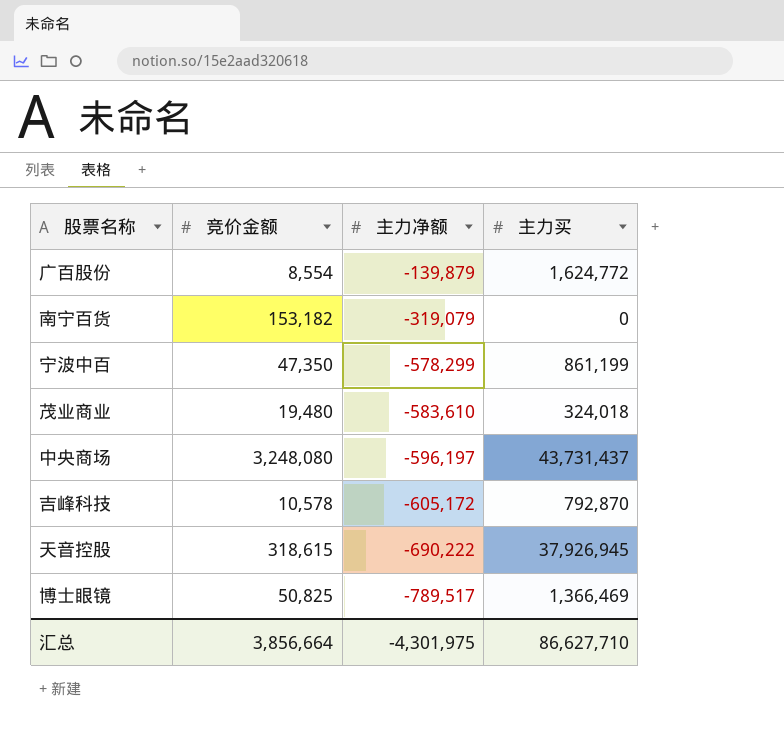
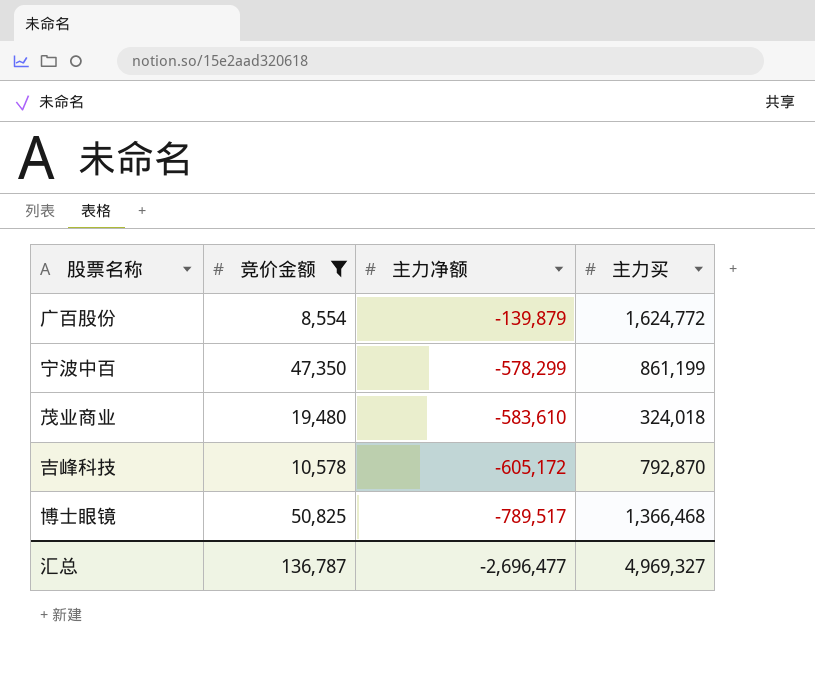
filter: none -> 竞价金额 <= 50,825
博士眼镜 | 主力买: 1,366,469 -> 1,366,468
汇总 | 竞价金额: 3,856,664 -> 136,787
汇总 | 主力净额: -4,301,975 -> -2,696,477
汇总 | 主力买: 86,627,710 -> 4,969,327

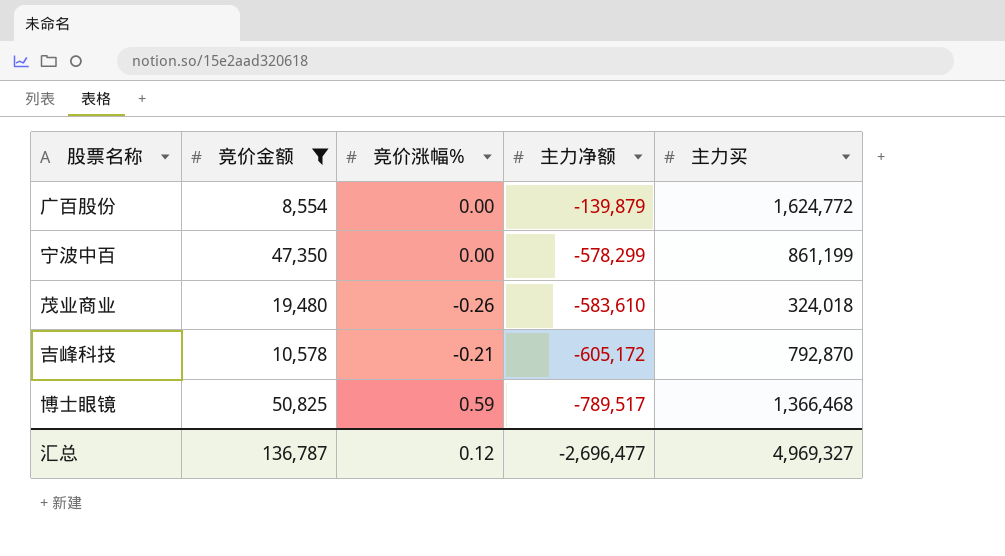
column 竞价涨幅% | position: none -> 3

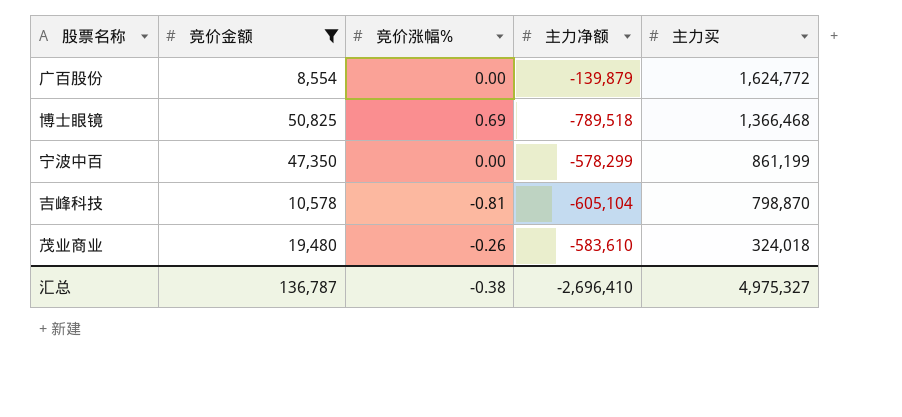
row order: 主力净额 descending -> 主力买 descending
博士眼镜 | 竞价涨幅%: 0.59 -> 0.69
博士眼镜 | 主力净额: -789,517 -> -789,518
吉峰科技 | 竞价涨幅%: -0.21 -> -0.81
吉峰科技 | 主力净额: -605,172 -> -605,104
吉峰科技 | 主力买: 792,870 -> 798,870
汇总 | 竞价涨幅%: 0.12 -> -0.38
汇总 | 主力净额: -2,696,477 -> -2,696,410
汇总 | 主力买: 4,969,327 -> 4,975,327

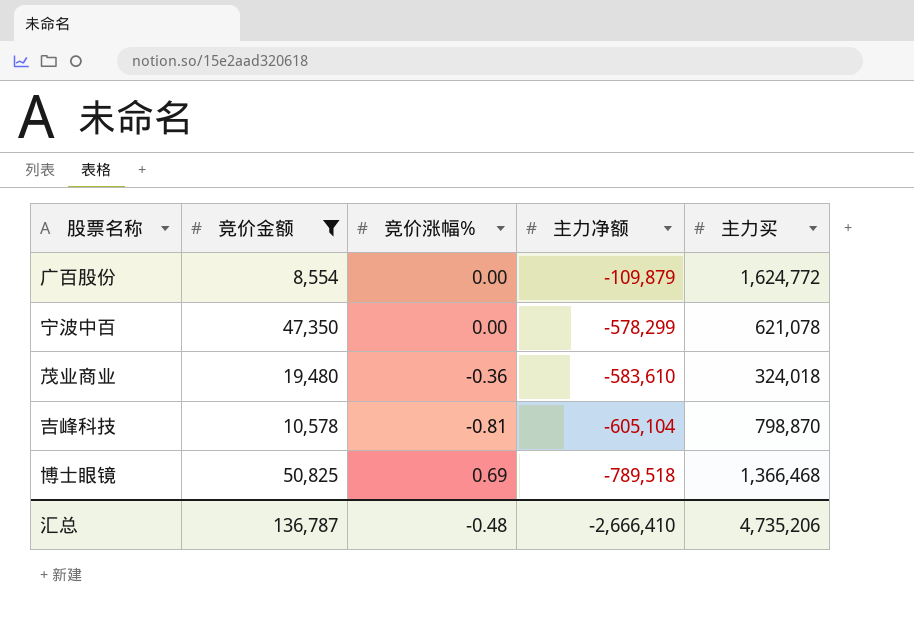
row order: 主力买 descending -> 主力净额 descending
广百股份 | 主力净额: -139,879 -> -109,879
宁波中百 | 主力买: 861,199 -> 621,078
茂业商业 | 竞价涨幅%: -0.26 -> -0.36
汇总 | 竞价涨幅%: -0.38 -> -0.48
汇总 | 主力净额: -2,696,410 -> -2,666,410
汇总 | 主力买: 4,975,327 -> 4,735,206

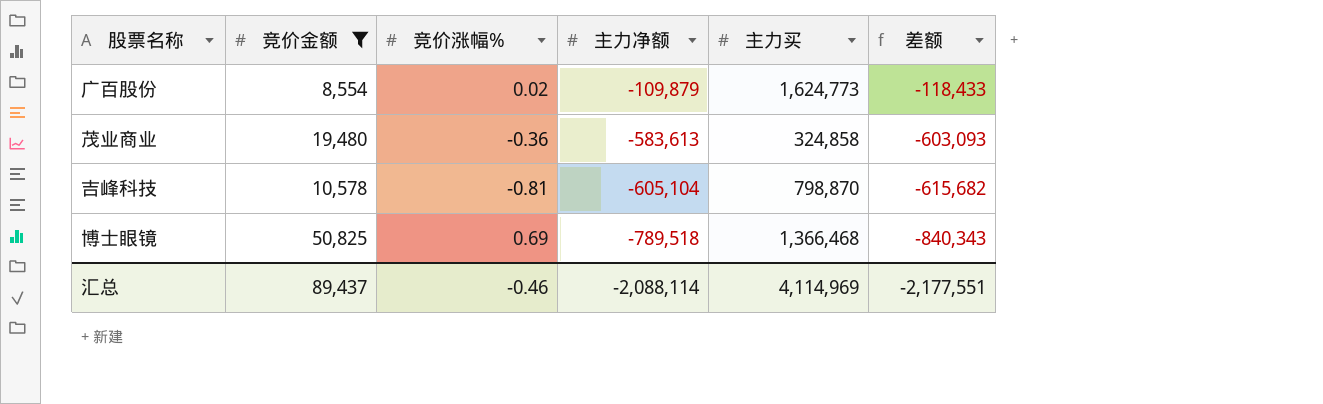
column 差额 | formula: none -> [主力净额] - [竞价金额]
row 宁波中百: 47,350 | 0.00 | -578,299 | 621,078 -> none
广百股份 | 竞价涨幅%: 0.00 -> 0.02
广百股份 | 主力买: 1,624,772 -> 1,624,773
茂业商业 | 主力净额: -583,610 -> -583,613
茂业商业 | 主力买: 324,018 -> 324,858
汇总 | 竞价金额: 136,787 -> 89,437
汇总 | 竞价涨幅%: -0.48 -> -0.46
汇总 | 主力净额: -2,666,410 -> -2,088,114
汇总 | 主力买: 4,735,206 -> 4,114,969

